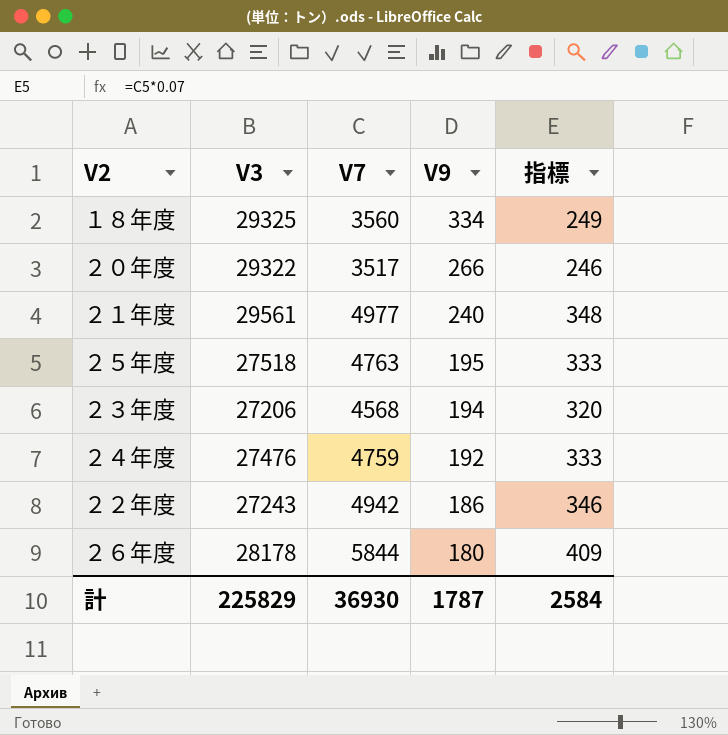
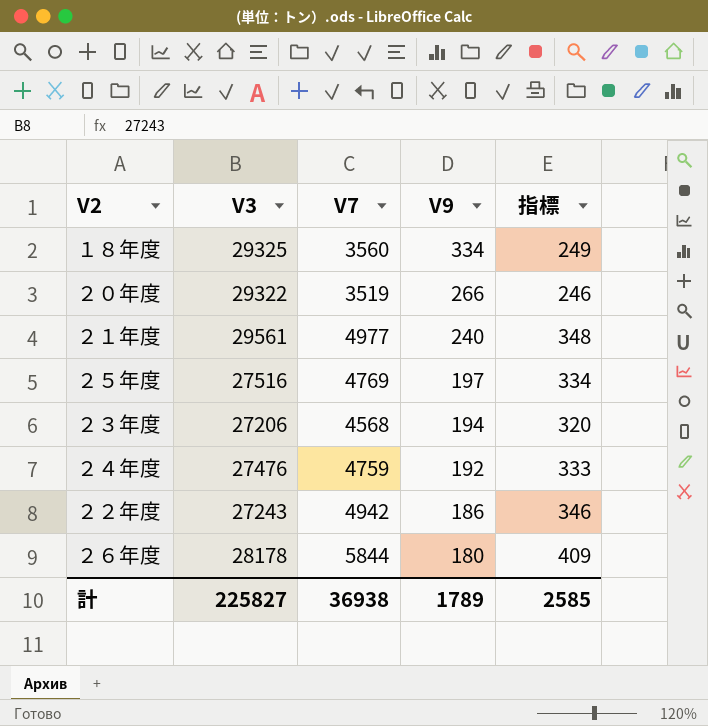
２０年度 | V7: 3517 -> 3519
２５年度 | V3: 27518 -> 27516
２５年度 | V7: 4763 -> 4769
２５年度 | V9: 195 -> 197
２５年度 | 指標: 333 -> 334
計 | V3: 225829 -> 225827
計 | V7: 36930 -> 36938
計 | V9: 1787 -> 1789
計 | 指標: 2584 -> 2585

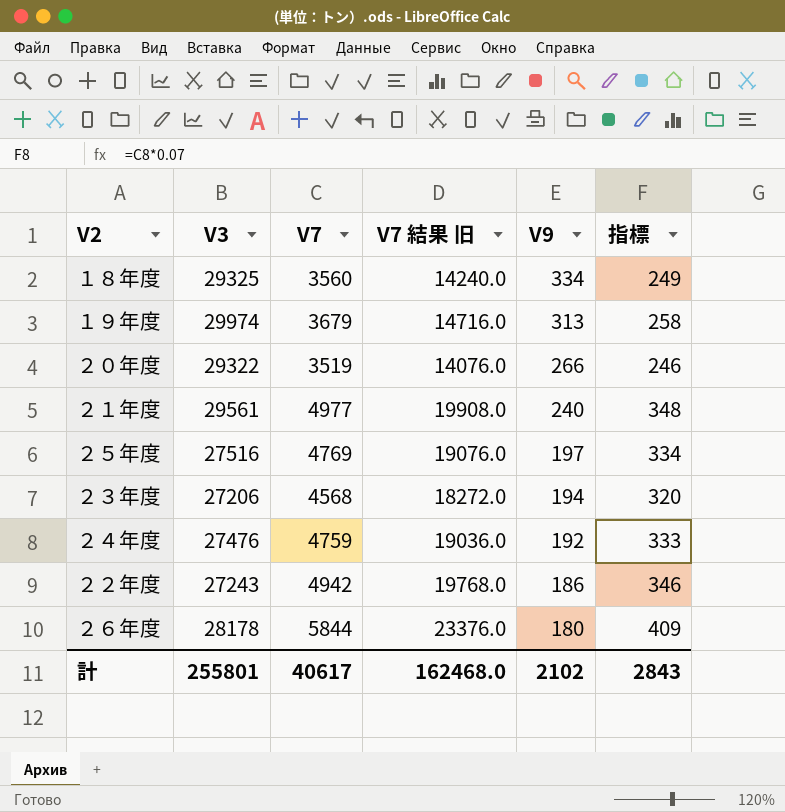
column V7 結果 旧 | formula: none -> [V7] * 4
row １９年度: none -> 29974 | 3679 | 14716.0 | 313 | 258
計 | V3: 225827 -> 255801
計 | V7: 36938 -> 40617
計 | V9: 1789 -> 2102
計 | 指標: 2585 -> 2843

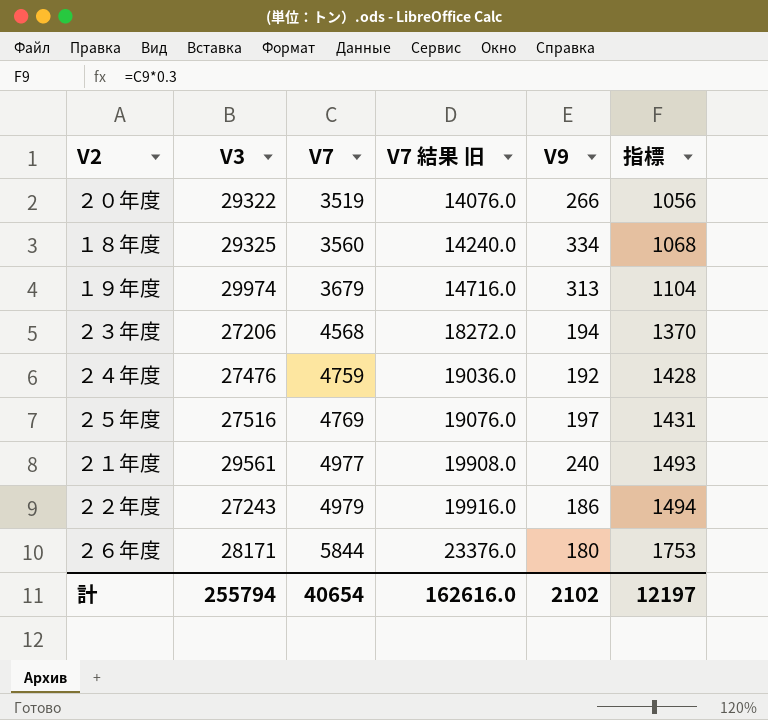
row order: V9 descending -> V7 ascending
column 指標 | formula: [V7] * 0.07 -> [V7] * 0.3
２２年度 | V7: 4942 -> 4979
２２年度 | V7 結果 旧: 19768.0 -> 19916.0
２６年度 | V3: 28178 -> 28171
計 | V3: 255801 -> 255794
計 | V7: 40617 -> 40654
計 | V7 結果 旧: 162468.0 -> 162616.0
計 | 指標: 2843 -> 12197

